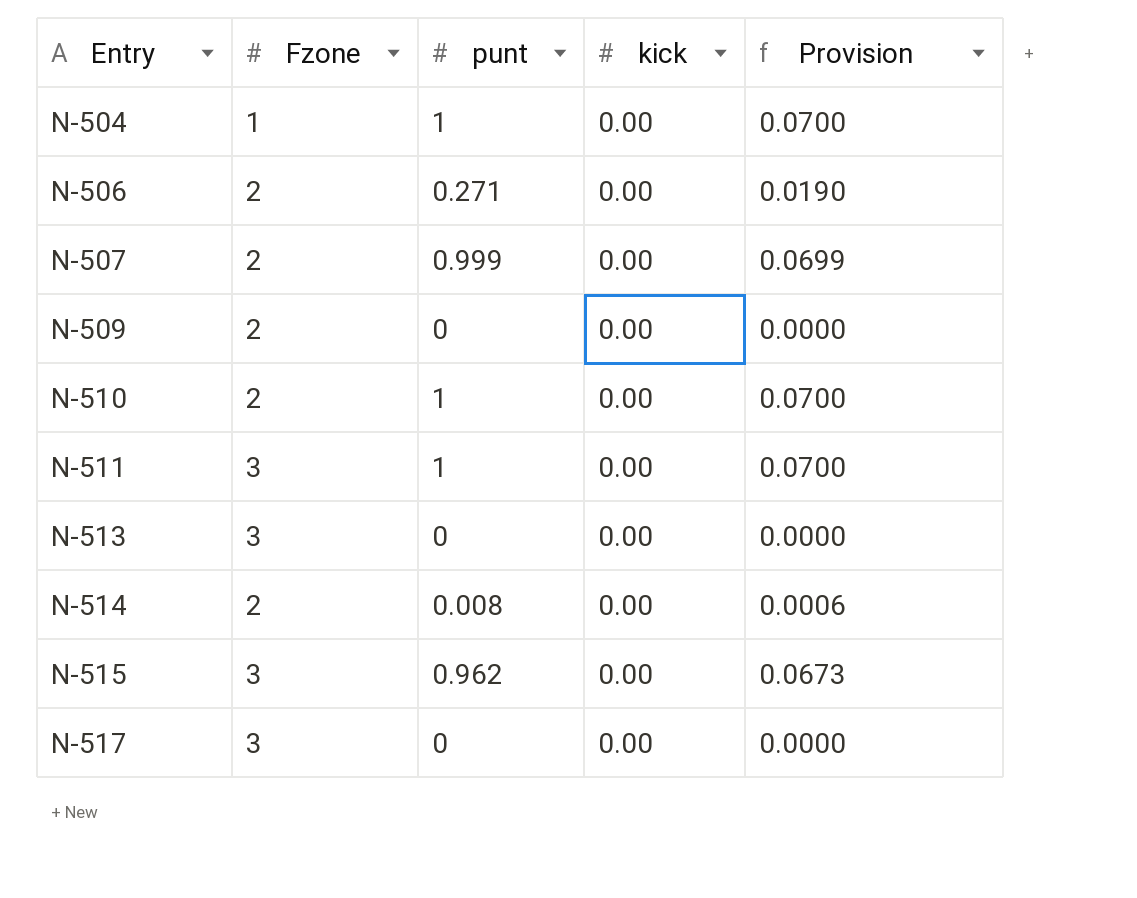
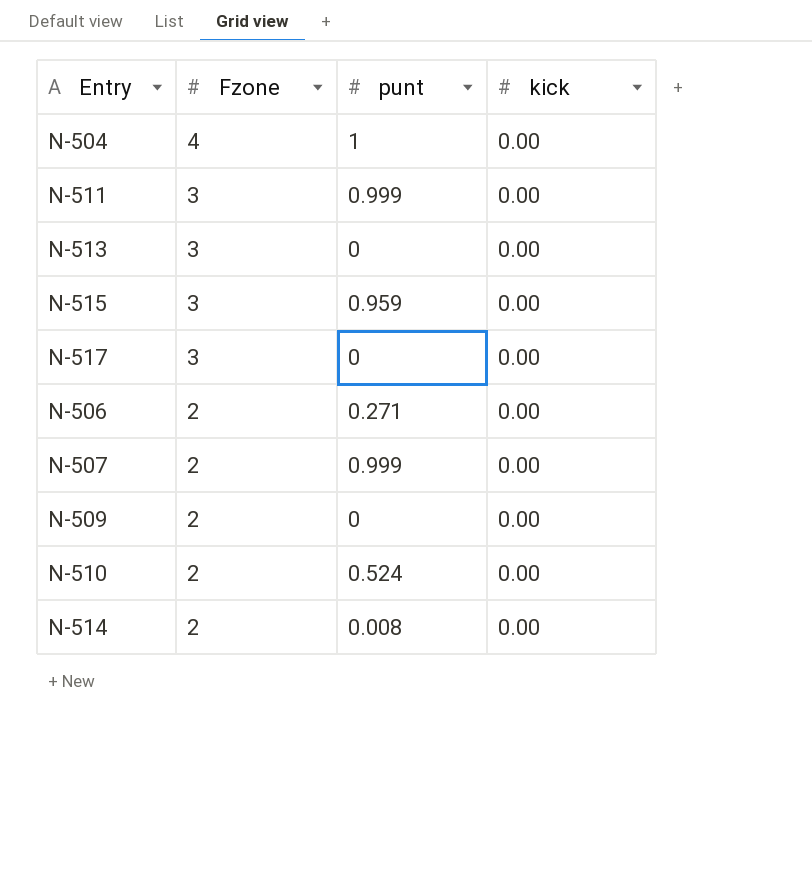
row order: Entry ascending -> Fzone descending
column Provision | formula: [punt] * 0.07 -> none
N-504 | Fzone: 1 -> 4
N-511 | punt: 1 -> 0.999
N-515 | punt: 0.962 -> 0.959
N-510 | punt: 1 -> 0.524

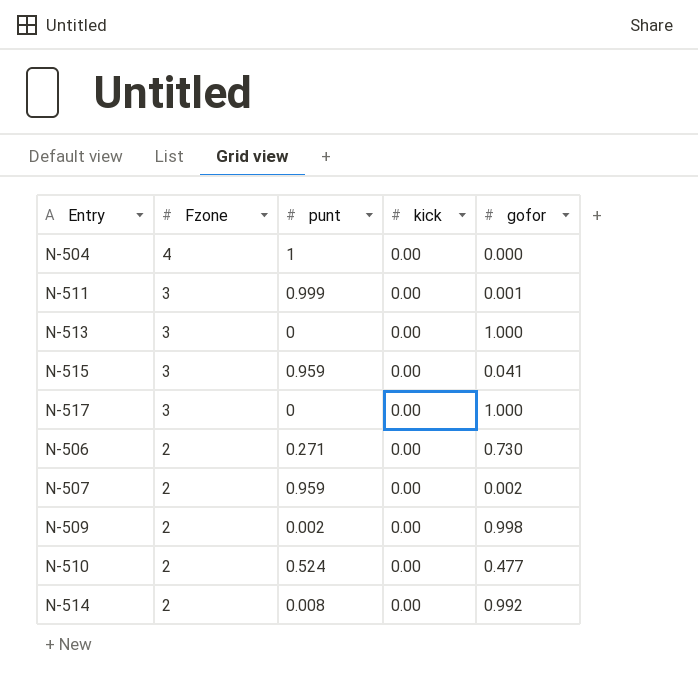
column gofor | position: none -> 5
N-507 | punt: 0.999 -> 0.959
N-509 | punt: 0 -> 0.002

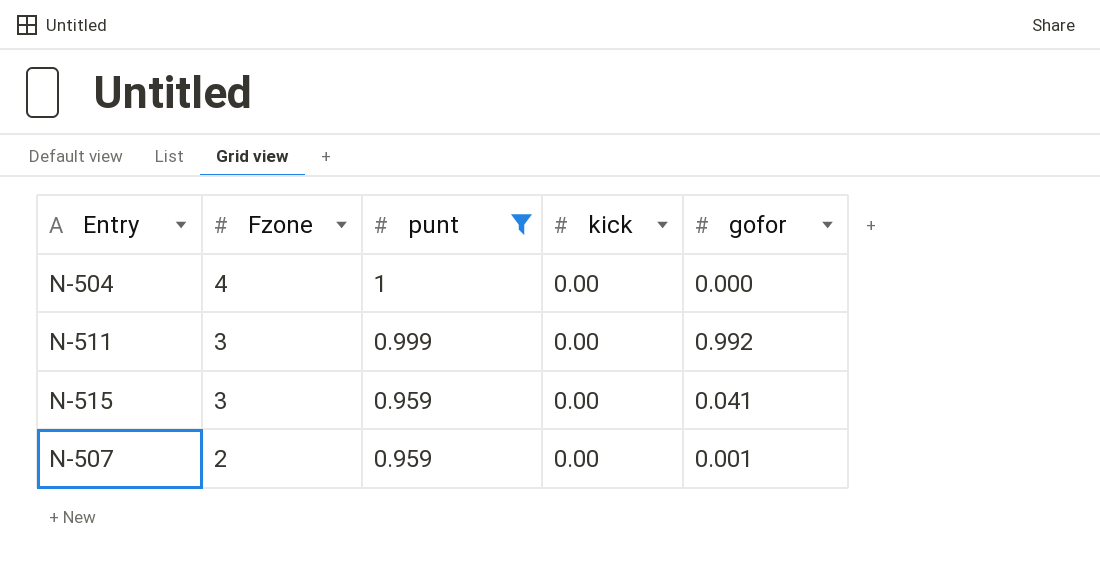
filter: none -> punt >= 0.959
N-511 | gofor: 0.001 -> 0.992
N-507 | gofor: 0.002 -> 0.001

